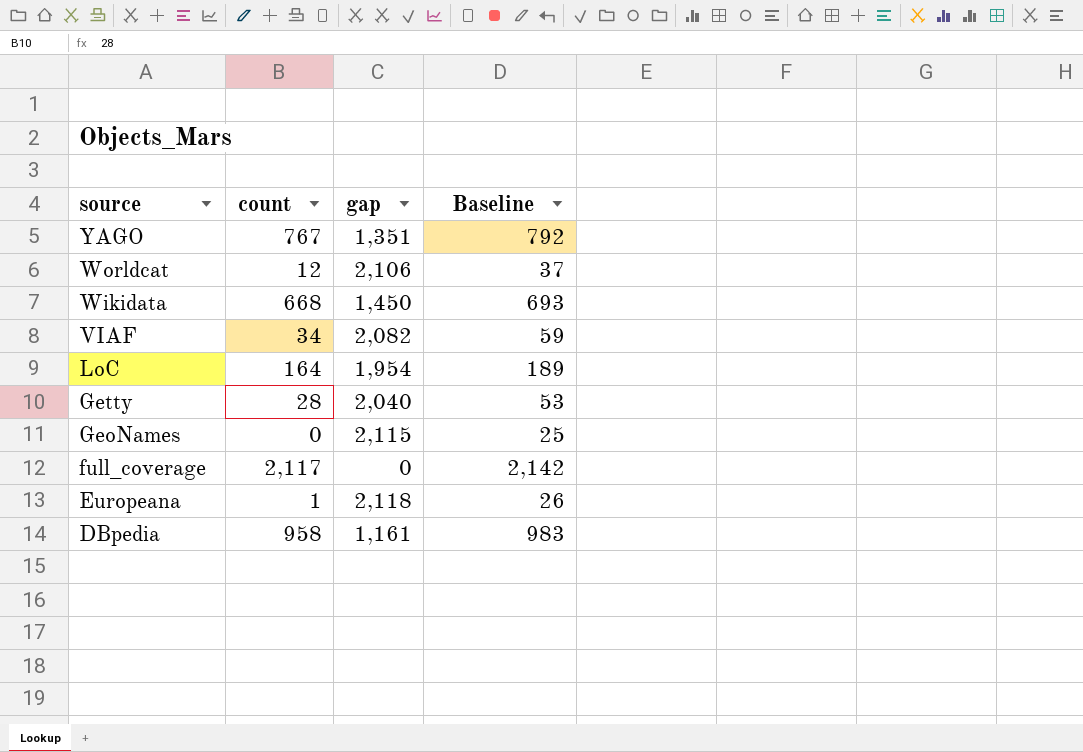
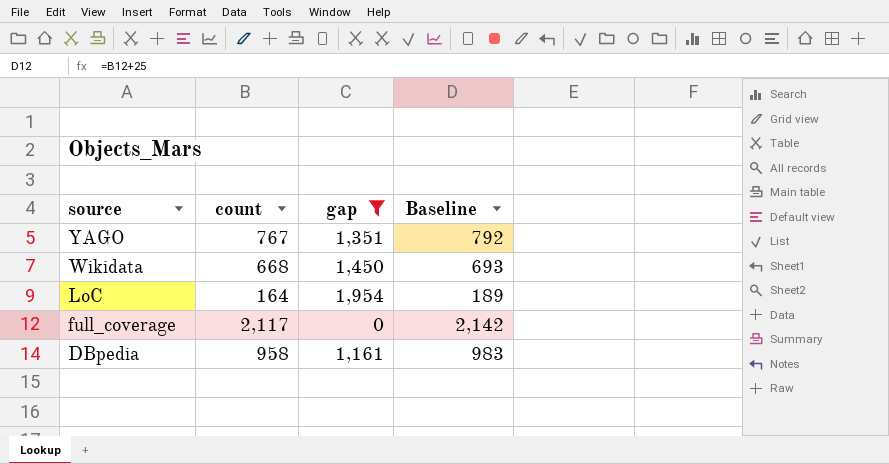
filter: none -> gap <= 1,954

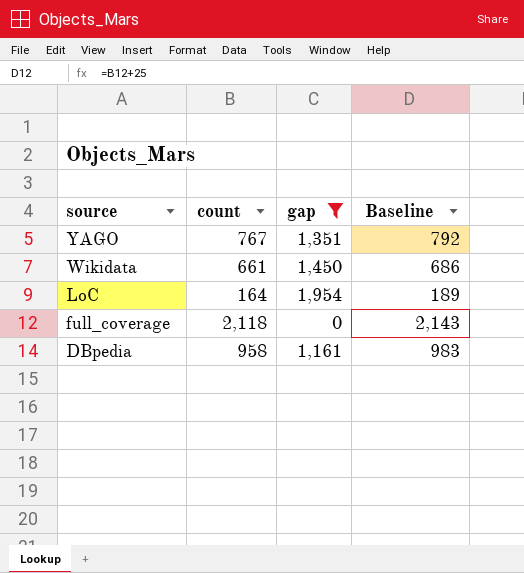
Wikidata | count: 668 -> 661
Wikidata | Baseline: 693 -> 686
full_coverage | count: 2,117 -> 2,118
full_coverage | Baseline: 2,142 -> 2,143

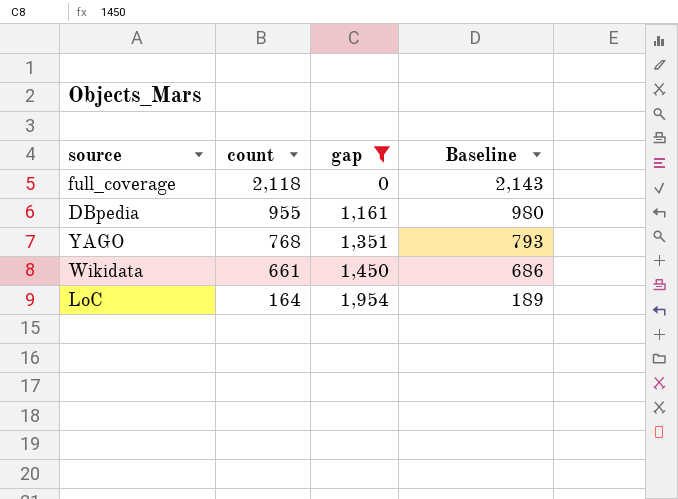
row order: source descending -> count descending
DBpedia | count: 958 -> 955
DBpedia | Baseline: 983 -> 980
YAGO | count: 767 -> 768
YAGO | Baseline: 792 -> 793

